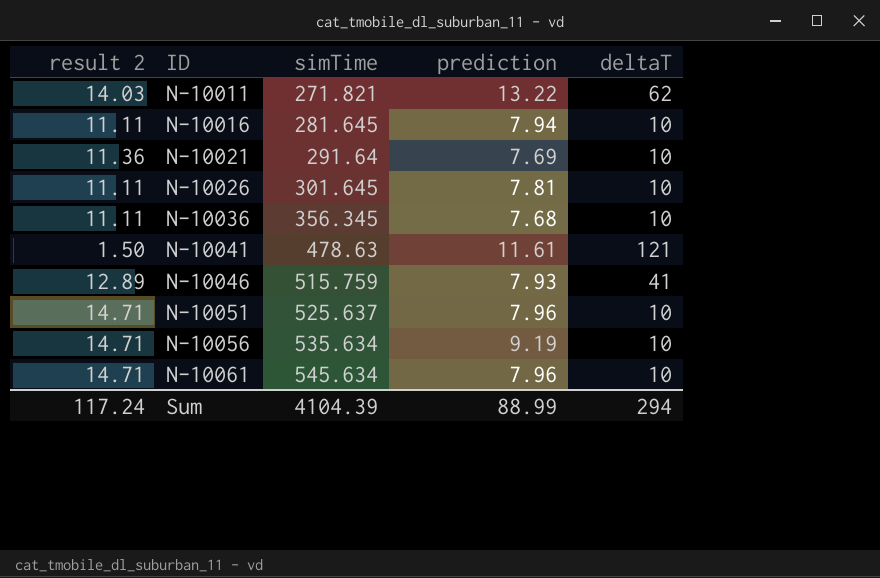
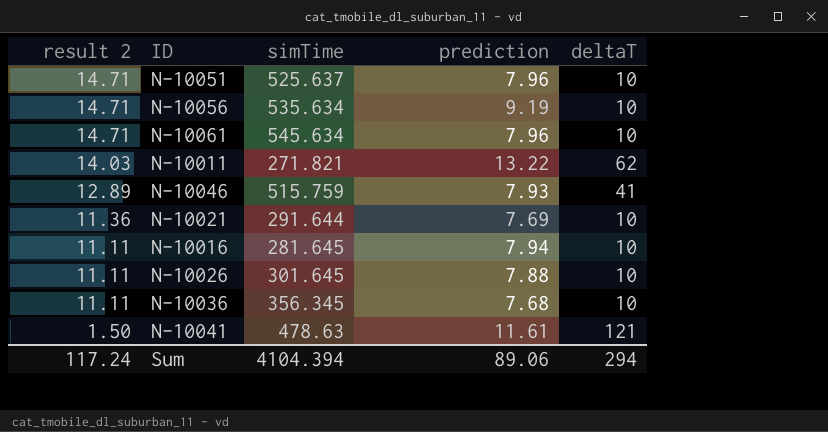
row order: ID ascending -> result 2 descending
N-10021 | simTime: 291.64 -> 291.644
N-10026 | prediction: 7.81 -> 7.88
Sum | simTime: 4104.39 -> 4104.394
Sum | prediction: 88.99 -> 89.06

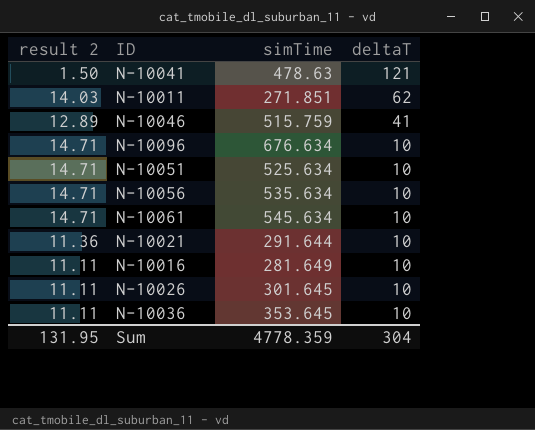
row order: result 2 descending -> deltaT descending
column prediction | position: 4 -> none
N-10011 | simTime: 271.821 -> 271.851
row N-10096: none -> 14.71 | 676.634 | 10
N-10051 | simTime: 525.637 -> 525.634
N-10016 | simTime: 281.645 -> 281.649
N-10036 | simTime: 356.345 -> 353.645
Sum | result 2: 117.24 -> 131.95
Sum | simTime: 4104.394 -> 4778.359
Sum | deltaT: 294 -> 304

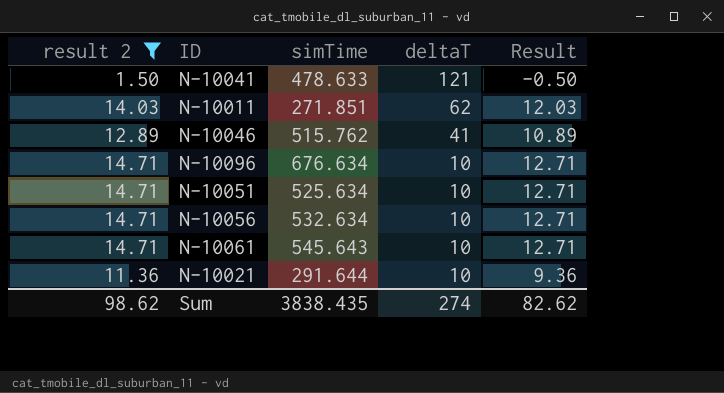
filter: none -> result 2 != 11.11
column Result | formula: none -> [result 2] - 2
N-10041 | simTime: 478.63 -> 478.633
N-10046 | simTime: 515.759 -> 515.762
N-10056 | simTime: 535.634 -> 532.634
N-10061 | simTime: 545.634 -> 545.643
Sum | result 2: 131.95 -> 98.62
Sum | simTime: 4778.359 -> 3838.435
Sum | deltaT: 304 -> 274

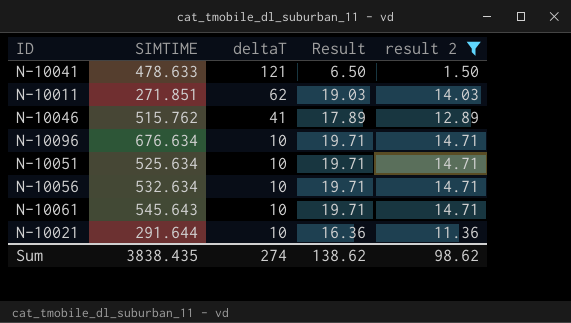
column name: simTime -> SIMTIME
column Result | formula: [result 2] - 2 -> [result 2] + 5
column result 2 | position: 1 -> 5
Sum | Result: 82.62 -> 138.62

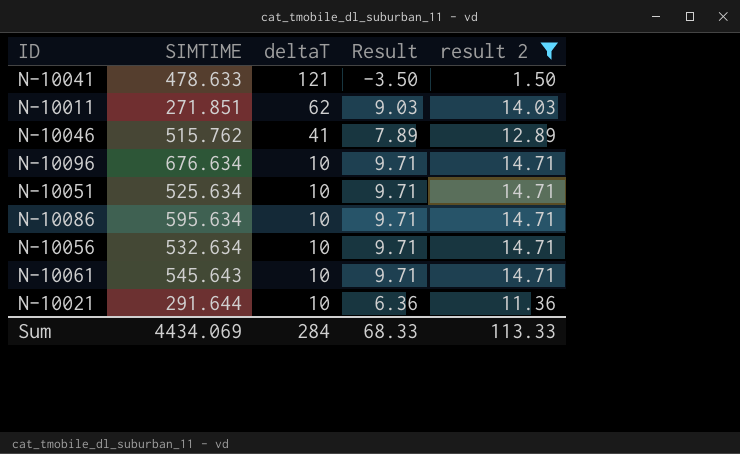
column Result | formula: [result 2] + 5 -> [result 2] - 5
row N-10086: none -> 595.634 | 10 | 9.71 | 14.71
Sum | SIMTIME: 3838.435 -> 4434.069
Sum | deltaT: 274 -> 284
Sum | Result: 138.62 -> 68.33
Sum | result 2: 98.62 -> 113.33

